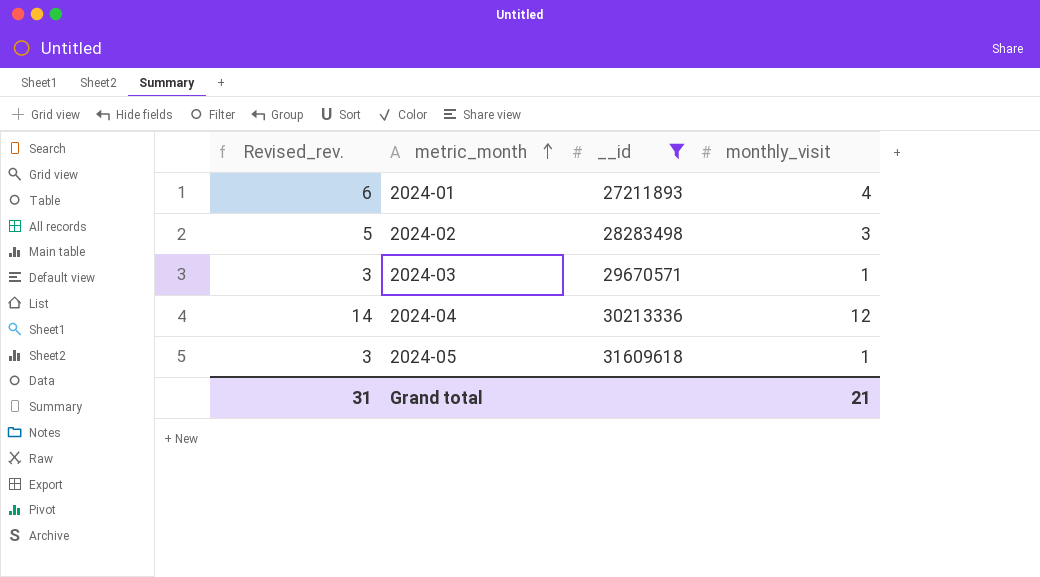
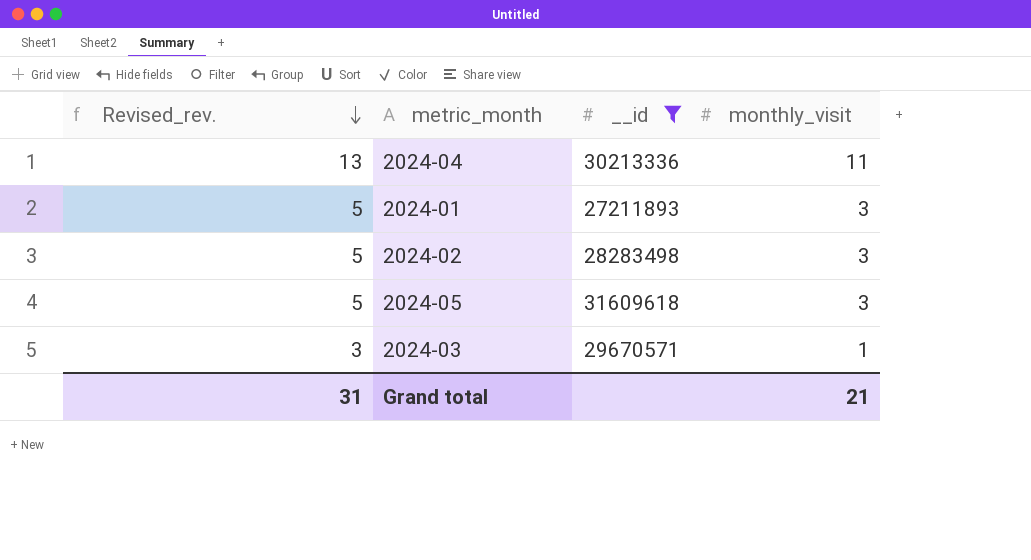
row order: metric_month ascending -> Revised_rev. descending
2024-04 | Revised_rev.: 14 -> 13
2024-04 | monthly_visit: 12 -> 11
2024-01 | Revised_rev.: 6 -> 5
2024-01 | monthly_visit: 4 -> 3
2024-05 | Revised_rev.: 3 -> 5
2024-05 | monthly_visit: 1 -> 3

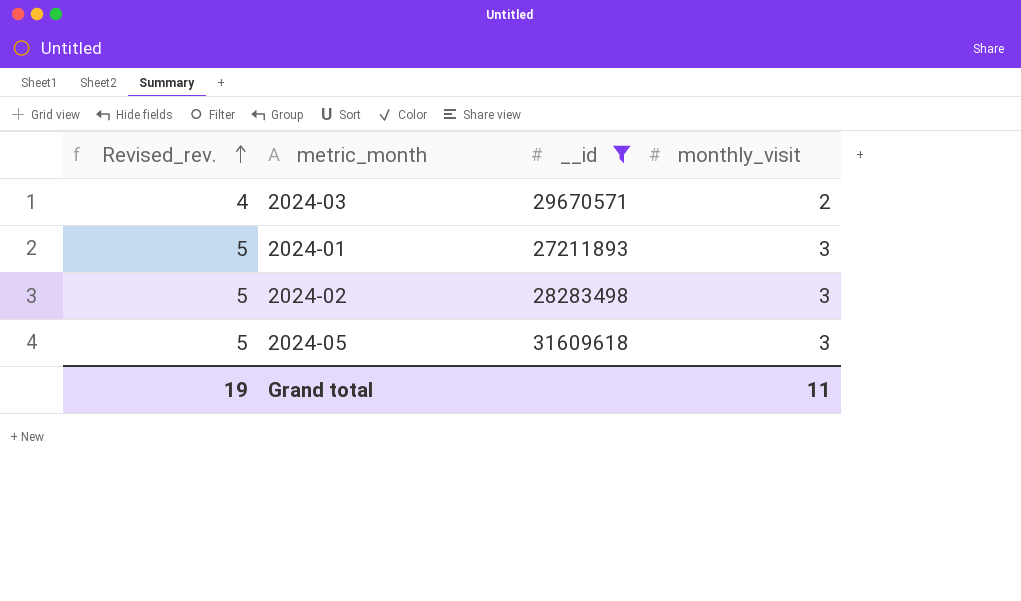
row order: Revised_rev. descending -> Revised_rev. ascending
row 2024-04: 13 | 30213336 | 11 -> none
2024-03 | Revised_rev.: 3 -> 4
2024-03 | monthly_visit: 1 -> 2
Grand total | Revised_rev.: 31 -> 19
Grand total | monthly_visit: 21 -> 11

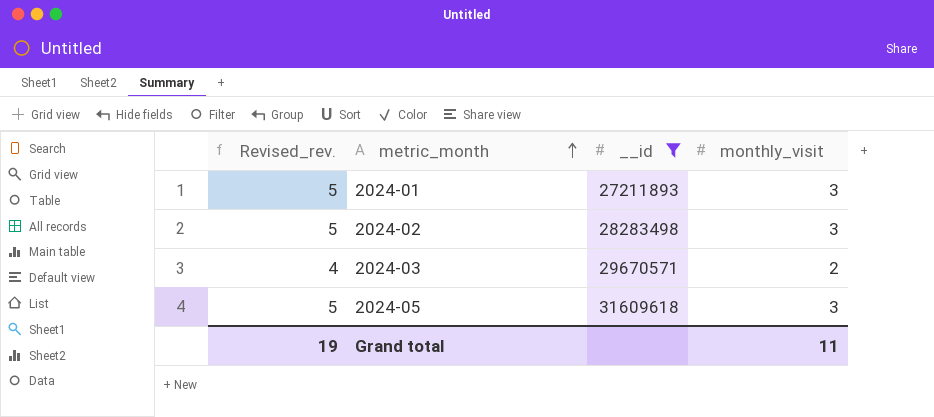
row order: Revised_rev. ascending -> metric_month ascending

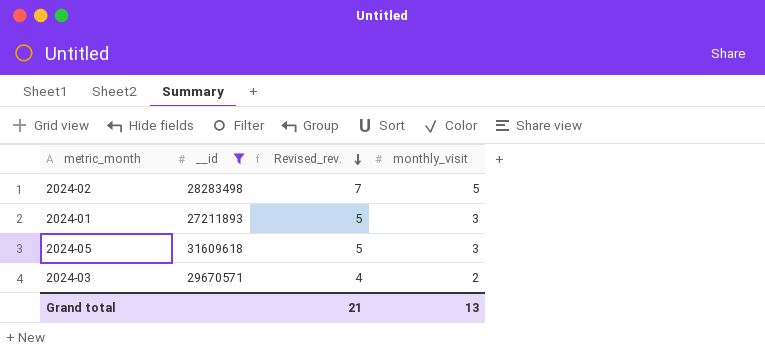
row order: metric_month ascending -> Revised_rev. descending
column Revised_rev. | position: 1 -> 3
2024-02 | Revised_rev.: 5 -> 7
2024-02 | monthly_visit: 3 -> 5
Grand total | Revised_rev.: 19 -> 21
Grand total | monthly_visit: 11 -> 13

